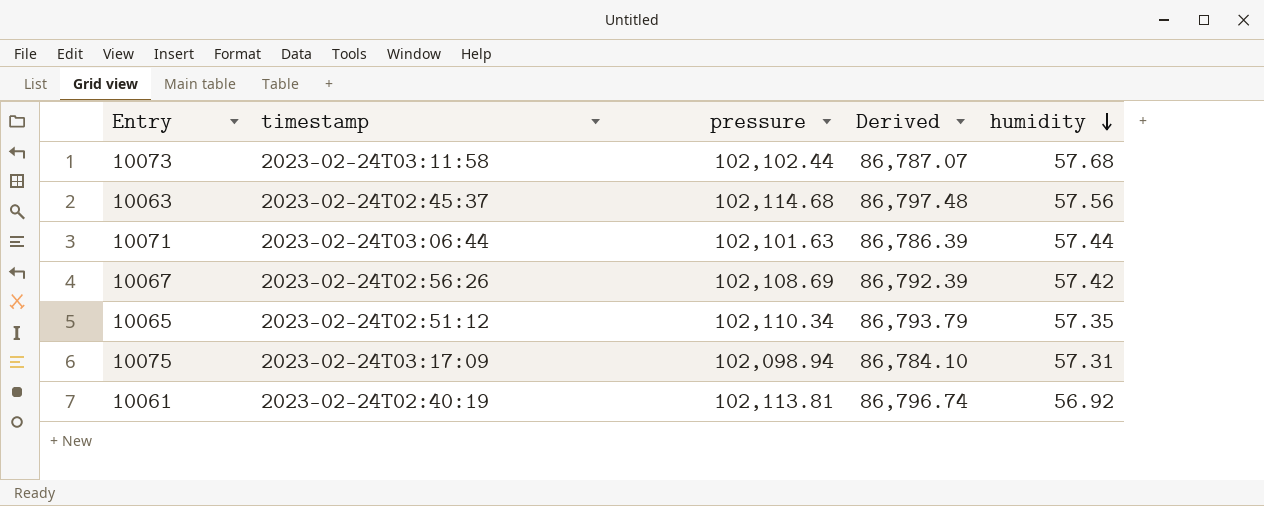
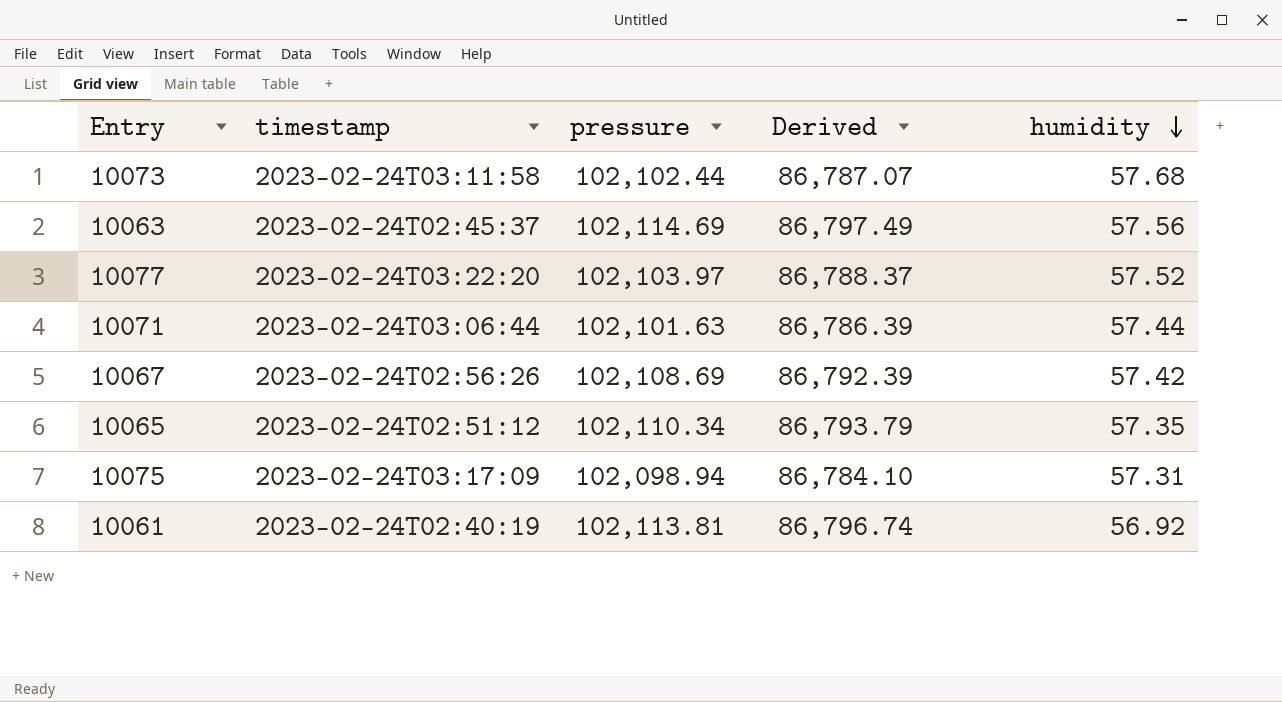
10063 | pressure: 102,114.68 -> 102,114.69
10063 | Derived: 86,797.48 -> 86,797.49
row 10077: none -> 2023-02-24T03:22:20 | 102,103.97 | 86,788.37 | 57.52

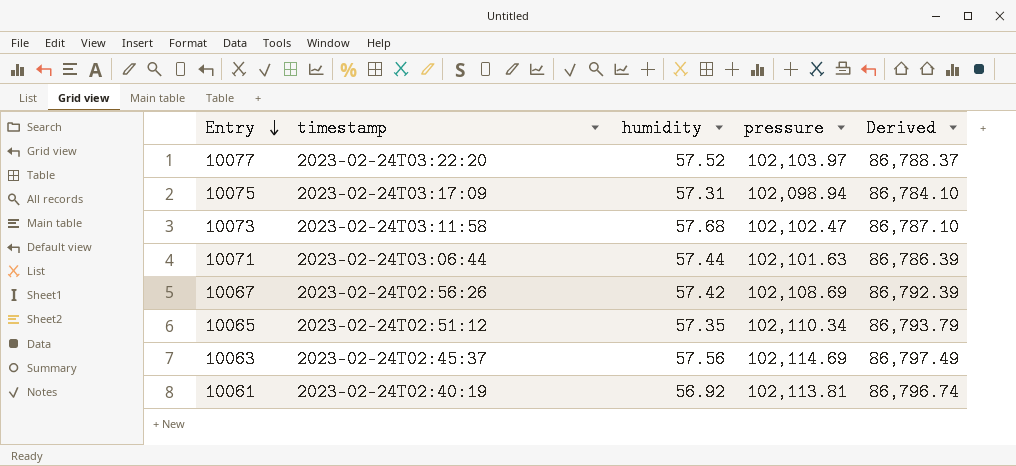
row order: humidity descending -> Entry descending
column humidity | position: 5 -> 3
10073 | pressure: 102,102.44 -> 102,102.47
10073 | Derived: 86,787.07 -> 86,787.10

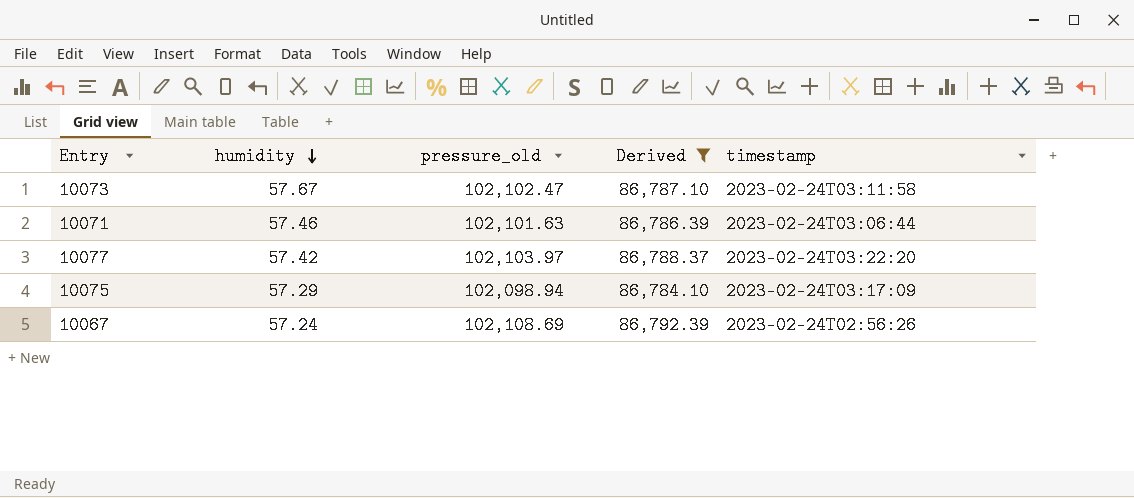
filter: none -> Derived <= 86,792.39
row order: Entry descending -> humidity descending
column name: pressure -> pressure_old
column timestamp | position: 2 -> 5
10073 | humidity: 57.68 -> 57.67
10071 | humidity: 57.44 -> 57.46
10077 | humidity: 57.52 -> 57.42
10075 | humidity: 57.31 -> 57.29
10067 | humidity: 57.42 -> 57.24

